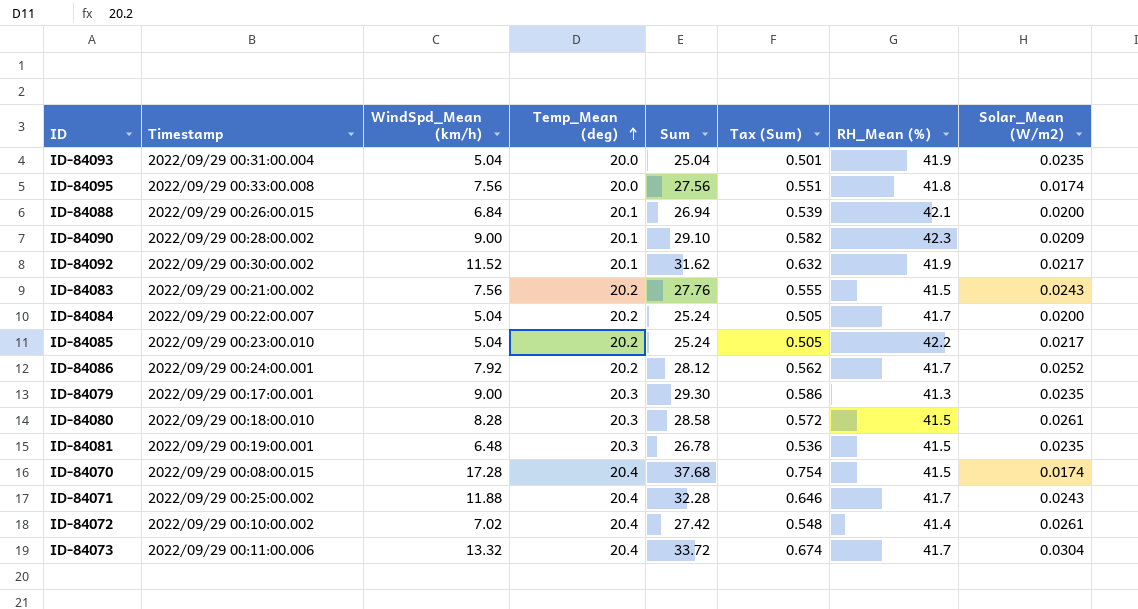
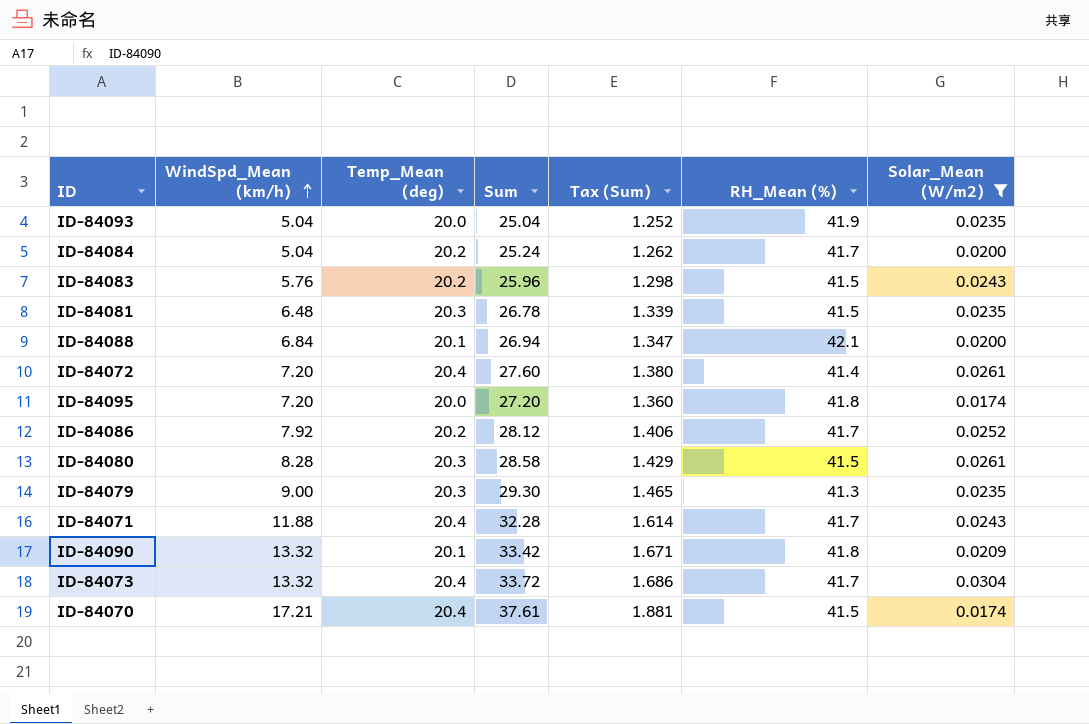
filter: none -> Solar_Mean (W/m2) != 0.0217
row order: Temp_Mean (deg) ascending -> WindSpd_Mean (km/h) ascending
column Timestamp | position: 2 -> none
column Tax (Sum) | formula: [Sum] * 0.02 -> [Sum] * 0.05
ID-84083 | WindSpd_Mean (km/h): 7.56 -> 5.76
ID-84083 | Sum: 27.76 -> 25.96
ID-84072 | WindSpd_Mean (km/h): 7.02 -> 7.20
ID-84072 | Sum: 27.42 -> 27.60
ID-84095 | WindSpd_Mean (km/h): 7.56 -> 7.20
ID-84095 | Sum: 27.56 -> 27.20
ID-84090 | WindSpd_Mean (km/h): 9.00 -> 13.32
ID-84090 | Sum: 29.10 -> 33.42
ID-84090 | RH_Mean (%): 42.3 -> 41.8
ID-84070 | WindSpd_Mean (km/h): 17.28 -> 17.21
ID-84070 | Sum: 37.68 -> 37.61

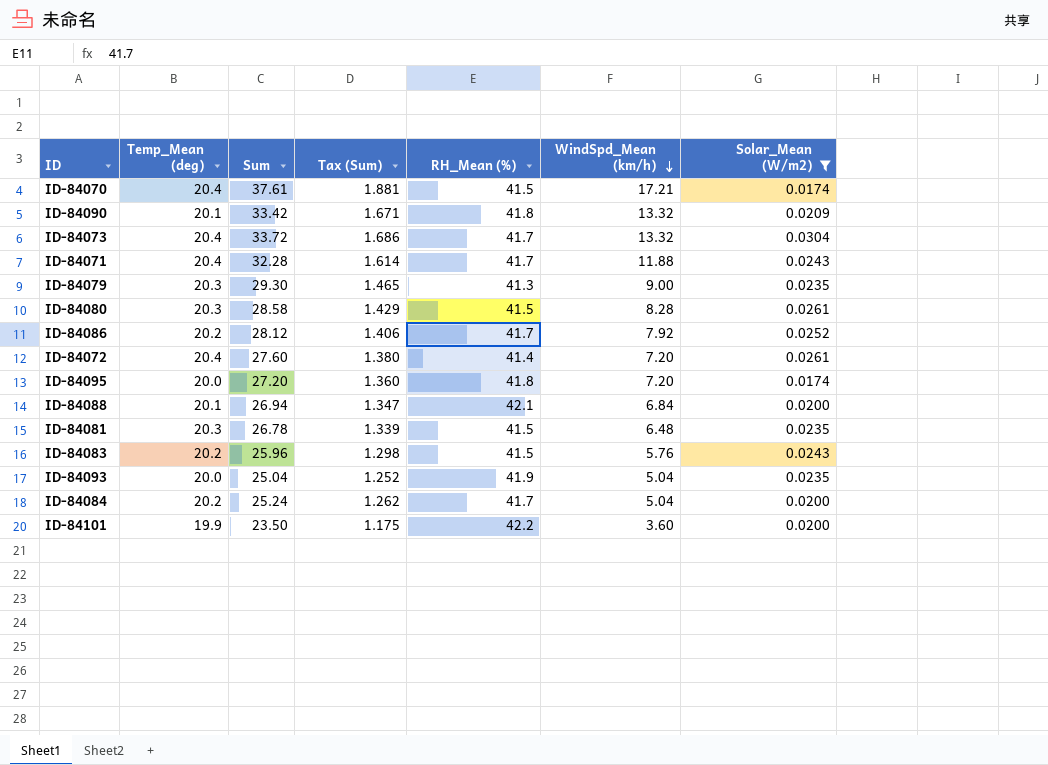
row order: WindSpd_Mean (km/h) ascending -> WindSpd_Mean (km/h) descending
column WindSpd_Mean (km/h) | position: 2 -> 6
row ID-84101: none -> 19.9 | 23.50 | 1.175 | 42.2 | 3.60 | 0.0200

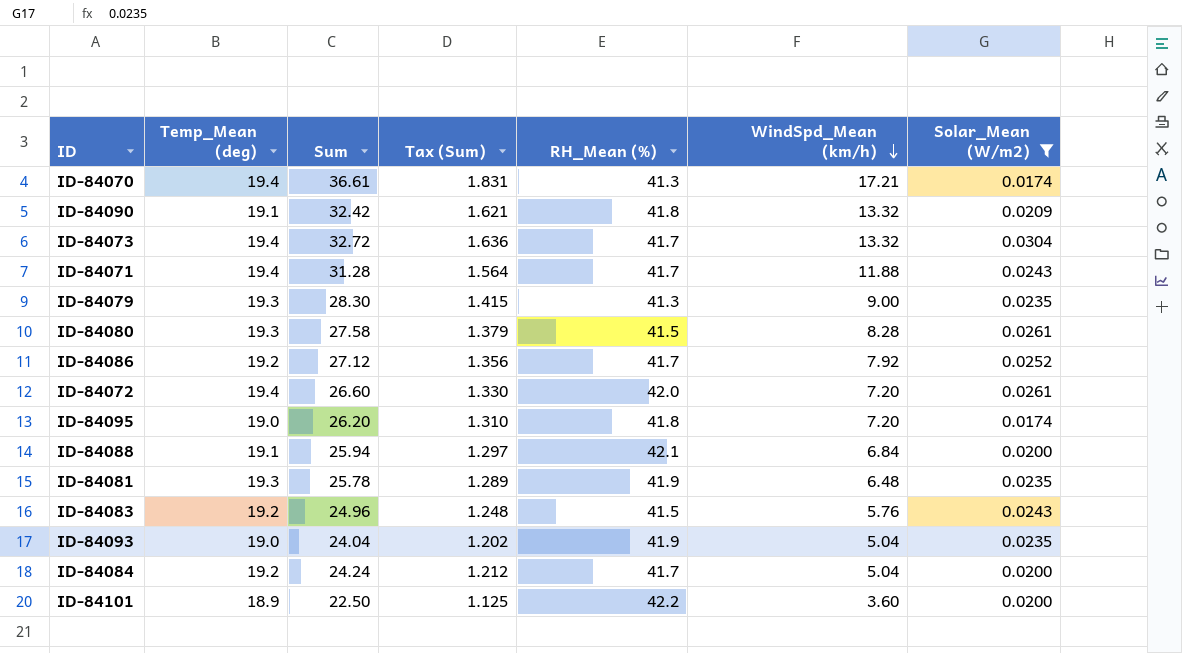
ID-84070 | Temp_Mean (deg): 20.4 -> 19.4
ID-84070 | Sum: 37.61 -> 36.61
ID-84070 | Tax (Sum): 1.881 -> 1.831
ID-84070 | RH_Mean (%): 41.5 -> 41.3
ID-84090 | Temp_Mean (deg): 20.1 -> 19.1
ID-84090 | Sum: 33.42 -> 32.42
ID-84090 | Tax (Sum): 1.671 -> 1.621
ID-84073 | Temp_Mean (deg): 20.4 -> 19.4
ID-84073 | Sum: 33.72 -> 32.72
ID-84073 | Tax (Sum): 1.686 -> 1.636
ID-84071 | Temp_Mean (deg): 20.4 -> 19.4
ID-84071 | Sum: 32.28 -> 31.28
ID-84071 | Tax (Sum): 1.614 -> 1.564
ID-84079 | Temp_Mean (deg): 20.3 -> 19.3
ID-84079 | Sum: 29.30 -> 28.30
ID-84079 | Tax (Sum): 1.465 -> 1.415
ID-84080 | Temp_Mean (deg): 20.3 -> 19.3
ID-84080 | Sum: 28.58 -> 27.58
ID-84080 | Tax (Sum): 1.429 -> 1.379
ID-84086 | Temp_Mean (deg): 20.2 -> 19.2
ID-84086 | Sum: 28.12 -> 27.12
ID-84086 | Tax (Sum): 1.406 -> 1.356
ID-84072 | Temp_Mean (deg): 20.4 -> 19.4
ID-84072 | Sum: 27.60 -> 26.60
ID-84072 | Tax (Sum): 1.380 -> 1.330
ID-84072 | RH_Mean (%): 41.4 -> 42.0
ID-84095 | Temp_Mean (deg): 20.0 -> 19.0
ID-84095 | Sum: 27.20 -> 26.20
ID-84095 | Tax (Sum): 1.360 -> 1.310
ID-84088 | Temp_Mean (deg): 20.1 -> 19.1
ID-84088 | Sum: 26.94 -> 25.94
ID-84088 | Tax (Sum): 1.347 -> 1.297
ID-84081 | Temp_Mean (deg): 20.3 -> 19.3
ID-84081 | Sum: 26.78 -> 25.78
ID-84081 | Tax (Sum): 1.339 -> 1.289
ID-84081 | RH_Mean (%): 41.5 -> 41.9
ID-84083 | Temp_Mean (deg): 20.2 -> 19.2
ID-84083 | Sum: 25.96 -> 24.96
ID-84083 | Tax (Sum): 1.298 -> 1.248
ID-84093 | Temp_Mean (deg): 20.0 -> 19.0
ID-84093 | Sum: 25.04 -> 24.04
ID-84093 | Tax (Sum): 1.252 -> 1.202
ID-84084 | Temp_Mean (deg): 20.2 -> 19.2
ID-84084 | Sum: 25.24 -> 24.24
ID-84084 | Tax (Sum): 1.262 -> 1.212
ID-84101 | Temp_Mean (deg): 19.9 -> 18.9
ID-84101 | Sum: 23.50 -> 22.50
ID-84101 | Tax (Sum): 1.175 -> 1.125

